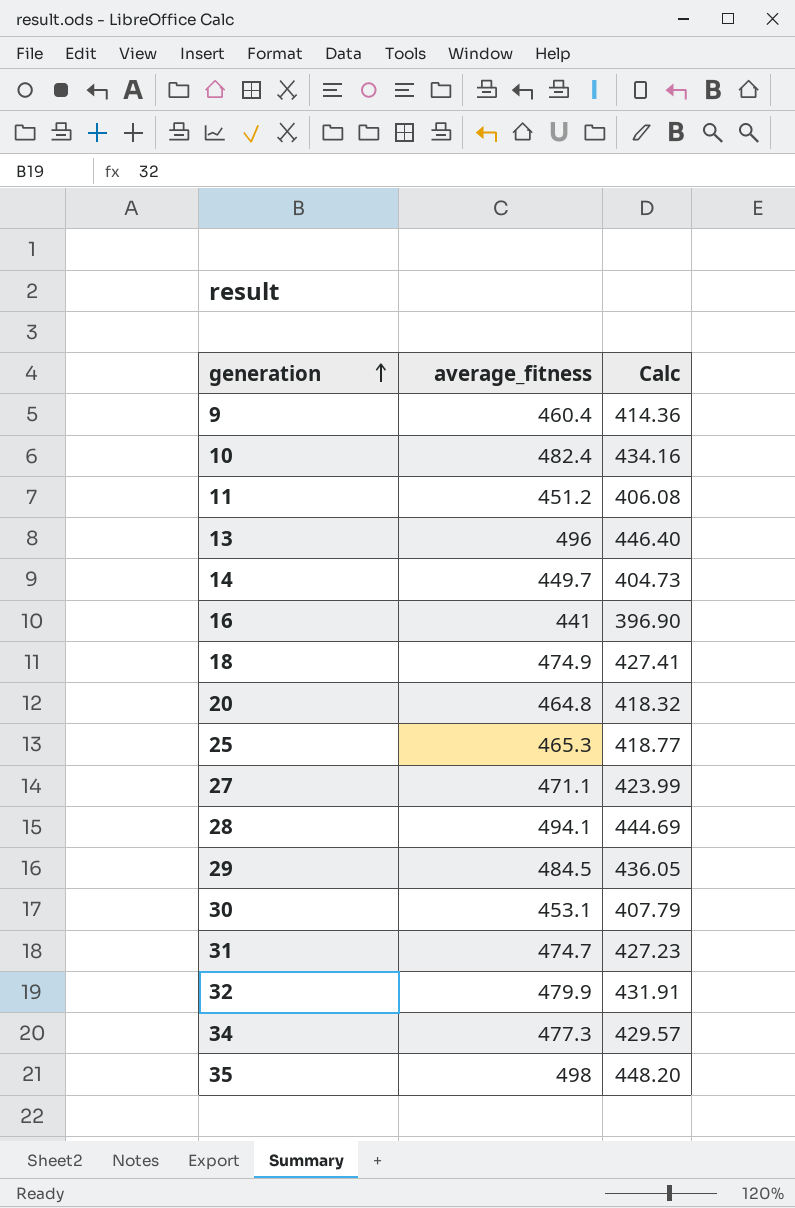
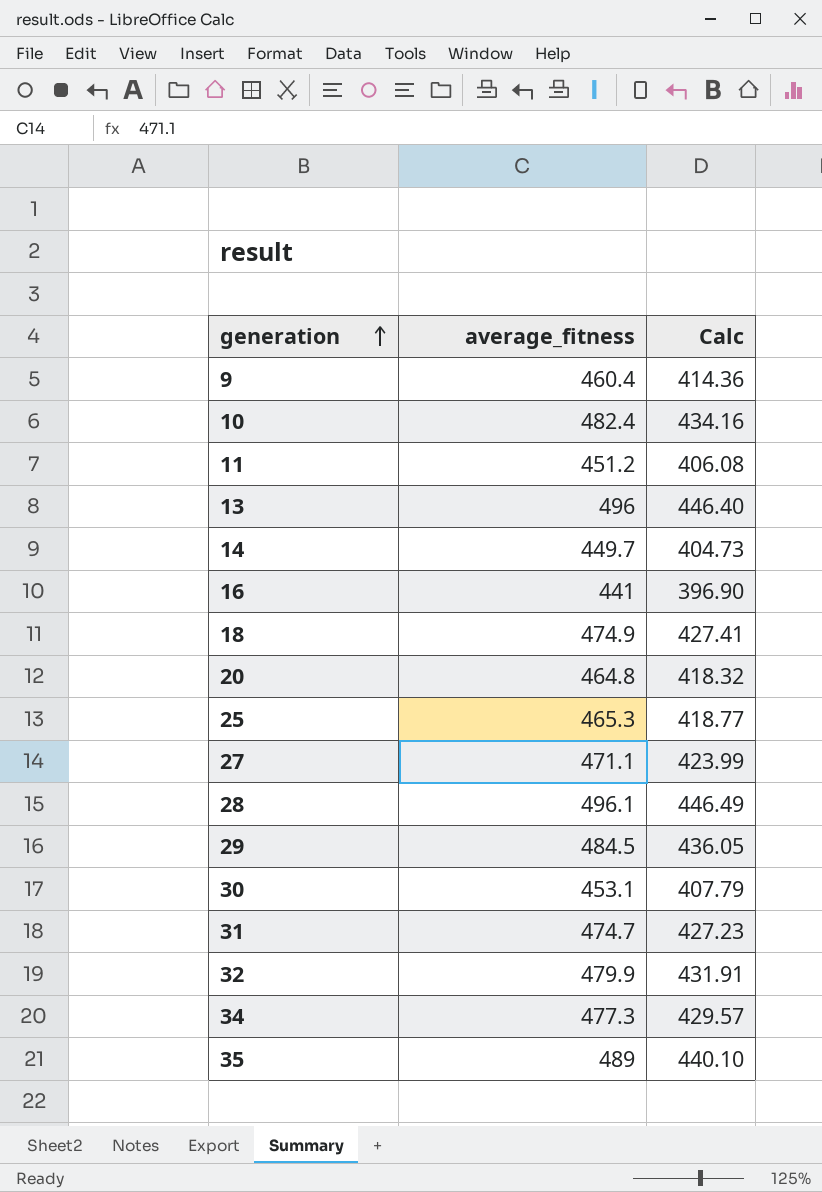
28 | average_fitness: 494.1 -> 496.1
28 | Calc: 444.69 -> 446.49
35 | average_fitness: 498 -> 489
35 | Calc: 448.20 -> 440.10

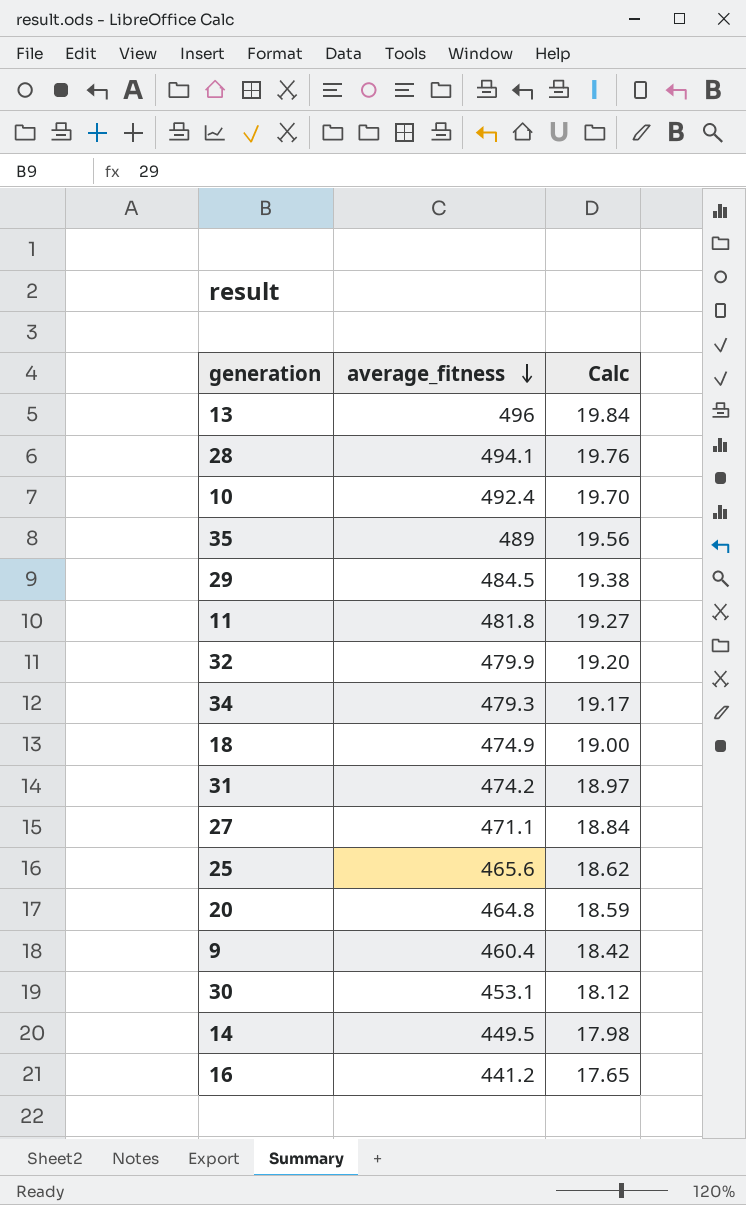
row order: generation ascending -> average_fitness descending
column Calc | formula: [average_fitness] * 0.9 -> [average_fitness] * 0.04
28 | average_fitness: 496.1 -> 494.1
10 | average_fitness: 482.4 -> 492.4
11 | average_fitness: 451.2 -> 481.8
34 | average_fitness: 477.3 -> 479.3
31 | average_fitness: 474.7 -> 474.2
25 | average_fitness: 465.3 -> 465.6
14 | average_fitness: 449.7 -> 449.5
16 | average_fitness: 441 -> 441.2

